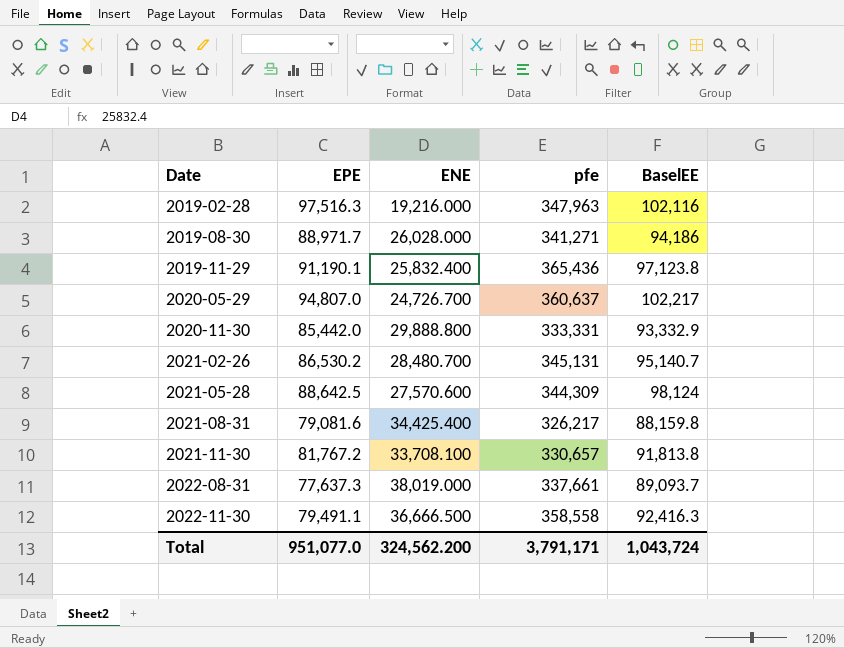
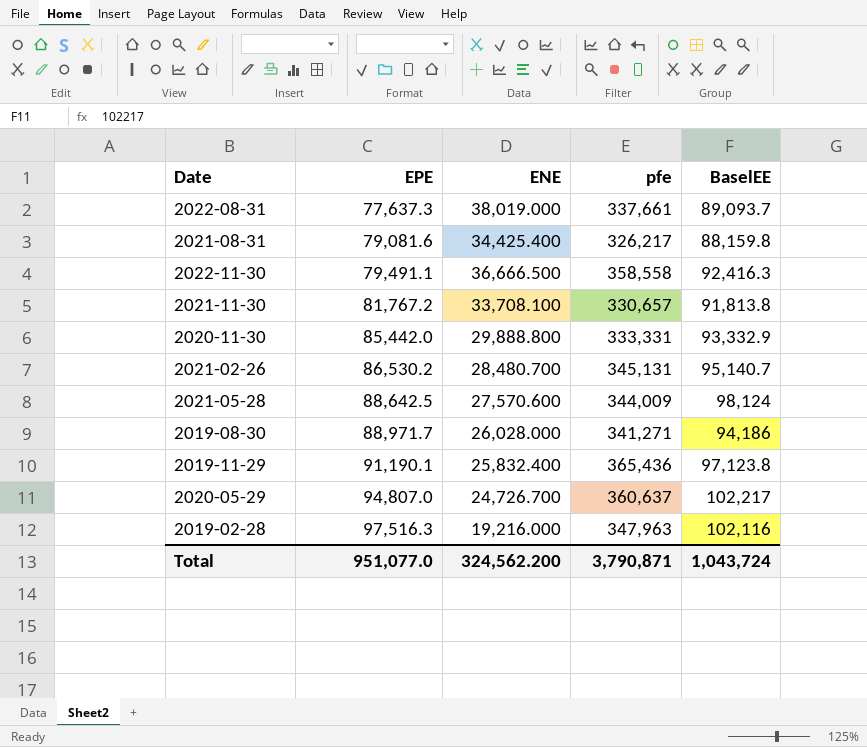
row order: Date ascending -> EPE ascending
2021-05-28 | pfe: 344,309 -> 344,009
Total | pfe: 3,791,171 -> 3,790,871

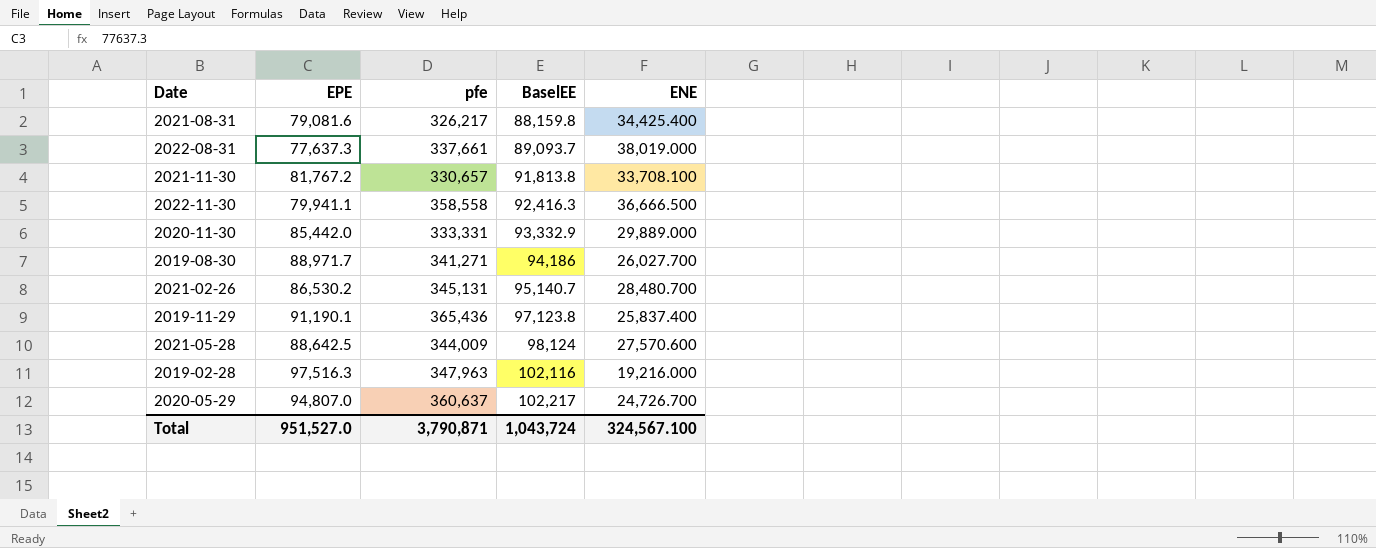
row order: EPE ascending -> BaselEE ascending
column ENE | position: 3 -> 5
2022-11-30 | EPE: 79,491.1 -> 79,941.1
2020-11-30 | ENE: 29,888.800 -> 29,889.000
2019-08-30 | ENE: 26,028.000 -> 26,027.700
2019-11-29 | ENE: 25,832.400 -> 25,837.400
Total | EPE: 951,077.0 -> 951,527.0
Total | ENE: 324,562.200 -> 324,567.100

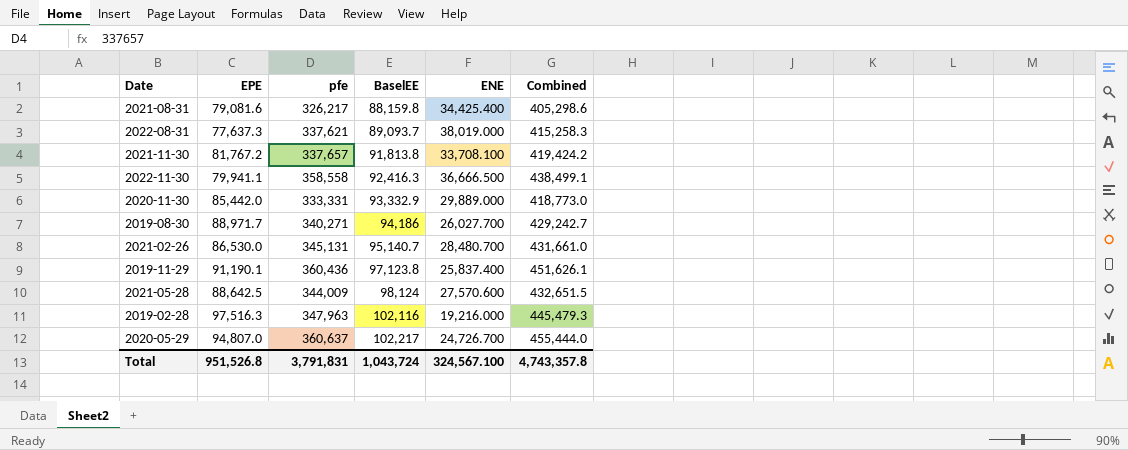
column Combined | formula: none -> [EPE] + [pfe]
2022-08-31 | pfe: 337,661 -> 337,621
2021-11-30 | pfe: 330,657 -> 337,657
2019-08-30 | pfe: 341,271 -> 340,271
2021-02-26 | EPE: 86,530.2 -> 86,530.0
2019-11-29 | pfe: 365,436 -> 360,436
Total | EPE: 951,527.0 -> 951,526.8
Total | pfe: 3,790,871 -> 3,791,831

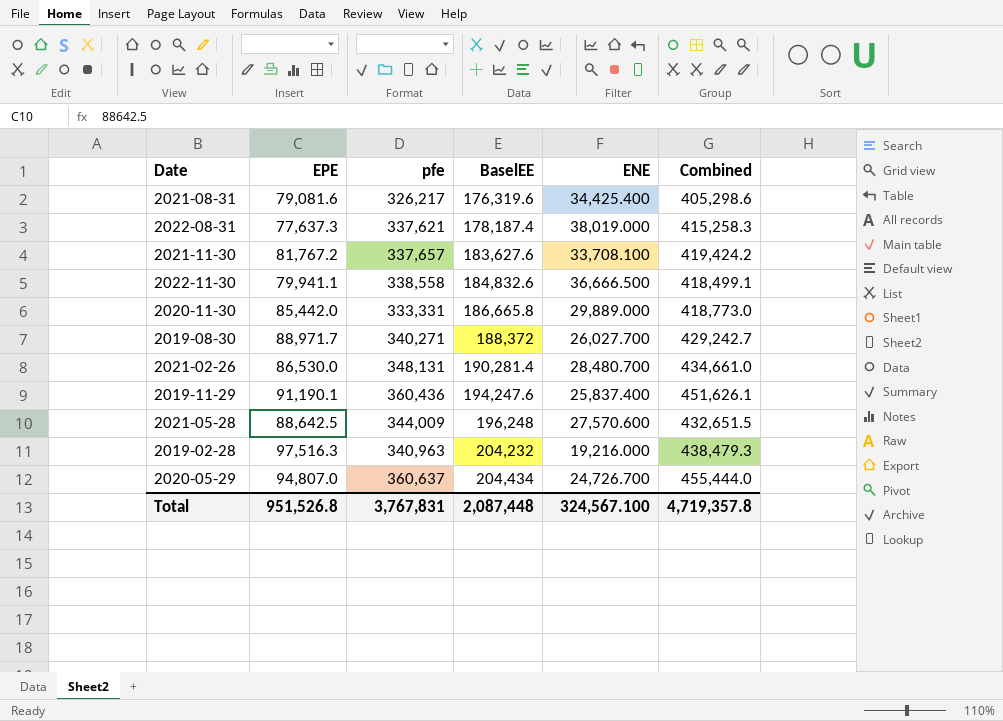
2021-08-31 | BaselEE: 88,159.8 -> 176,319.6
2022-08-31 | BaselEE: 89,093.7 -> 178,187.4
2021-11-30 | BaselEE: 91,813.8 -> 183,627.6
2022-11-30 | pfe: 358,558 -> 338,558
2022-11-30 | BaselEE: 92,416.3 -> 184,832.6
2022-11-30 | Combined: 438,499.1 -> 418,499.1
2020-11-30 | BaselEE: 93,332.9 -> 186,665.8
2019-08-30 | BaselEE: 94,186 -> 188,372
2021-02-26 | pfe: 345,131 -> 348,131
2021-02-26 | BaselEE: 95,140.7 -> 190,281.4
2021-02-26 | Combined: 431,661.0 -> 434,661.0
2019-11-29 | BaselEE: 97,123.8 -> 194,247.6
2021-05-28 | BaselEE: 98,124 -> 196,248
2019-02-28 | pfe: 347,963 -> 340,963
2019-02-28 | BaselEE: 102,116 -> 204,232
2019-02-28 | Combined: 445,479.3 -> 438,479.3
2020-05-29 | BaselEE: 102,217 -> 204,434
Total | pfe: 3,791,831 -> 3,767,831
Total | BaselEE: 1,043,724 -> 2,087,448
Total | Combined: 4,743,357.8 -> 4,719,357.8

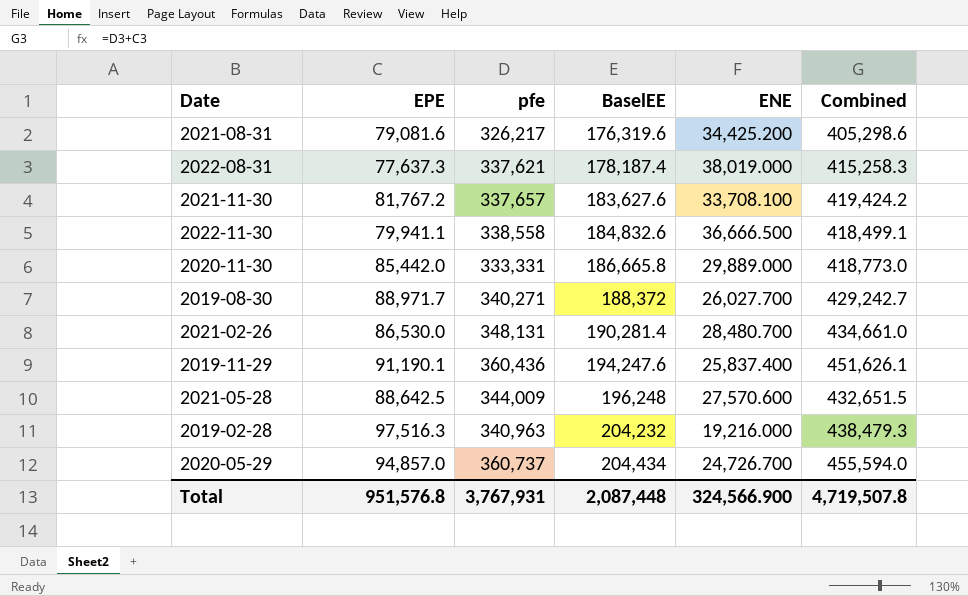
2021-08-31 | ENE: 34,425.400 -> 34,425.200
2020-05-29 | EPE: 94,807.0 -> 94,857.0
2020-05-29 | pfe: 360,637 -> 360,737
2020-05-29 | Combined: 455,444.0 -> 455,594.0
Total | EPE: 951,526.8 -> 951,576.8
Total | pfe: 3,767,831 -> 3,767,931
Total | ENE: 324,567.100 -> 324,566.900
Total | Combined: 4,719,357.8 -> 4,719,507.8

